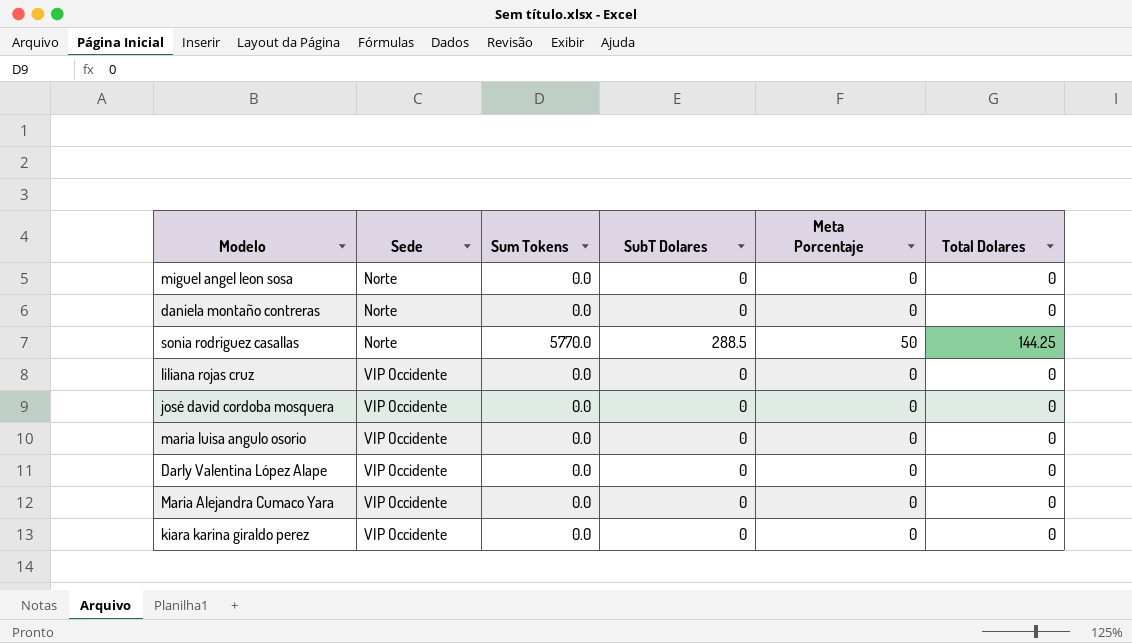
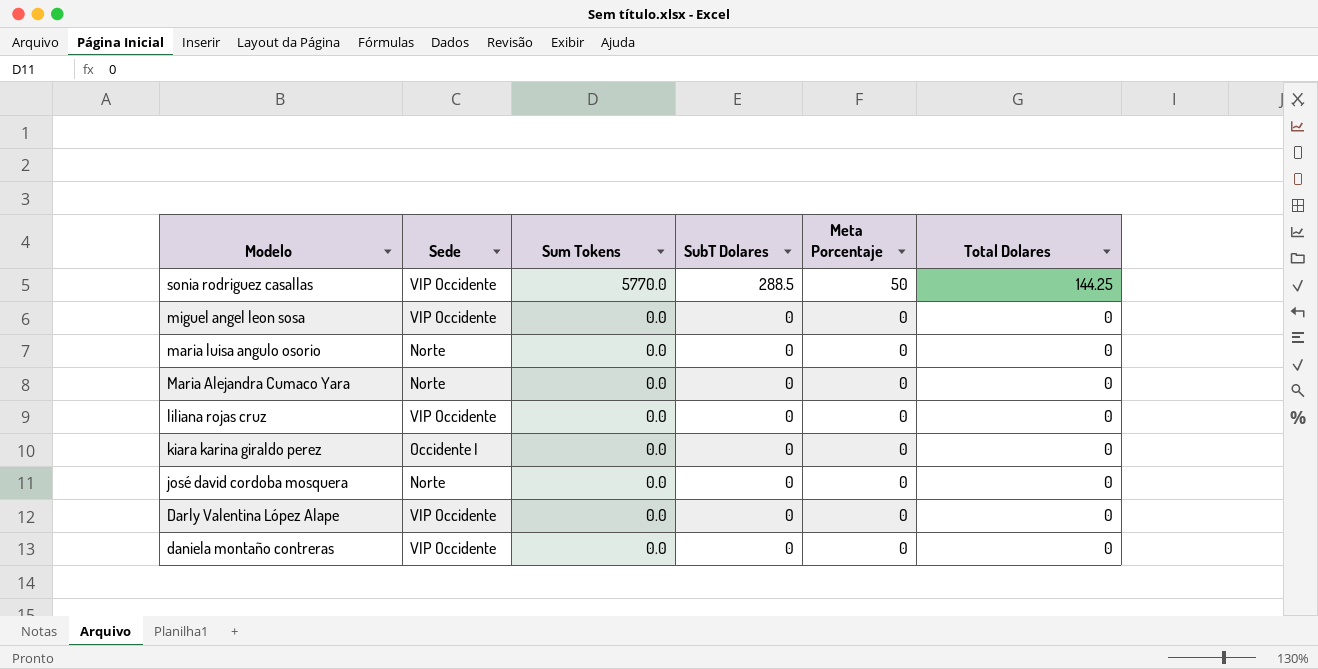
row order: Sede ascending -> Modelo descending
sonia rodriguez casallas | Sede: Norte -> VIP Occidente
miguel angel leon sosa | Sede: Norte -> VIP Occidente
maria luisa angulo osorio | Sede: VIP Occidente -> Norte
Maria Alejandra Cumaco Yara | Sede: VIP Occidente -> Norte
kiara karina giraldo perez | Sede: VIP Occidente -> Occidente I
josé david cordoba mosquera | Sede: VIP Occidente -> Norte
daniela montaño contreras | Sede: Norte -> VIP Occidente

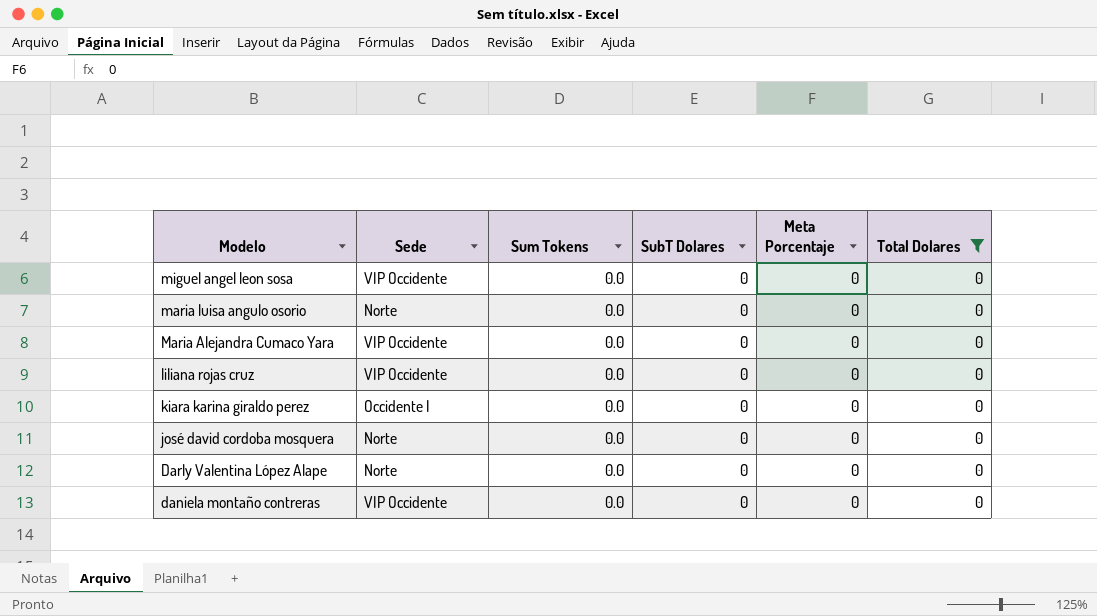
filter: none -> Total Dolares = 0
Maria Alejandra Cumaco Yara | Sede: Norte -> VIP Occidente
Darly Valentina López Alape | Sede: VIP Occidente -> Norte

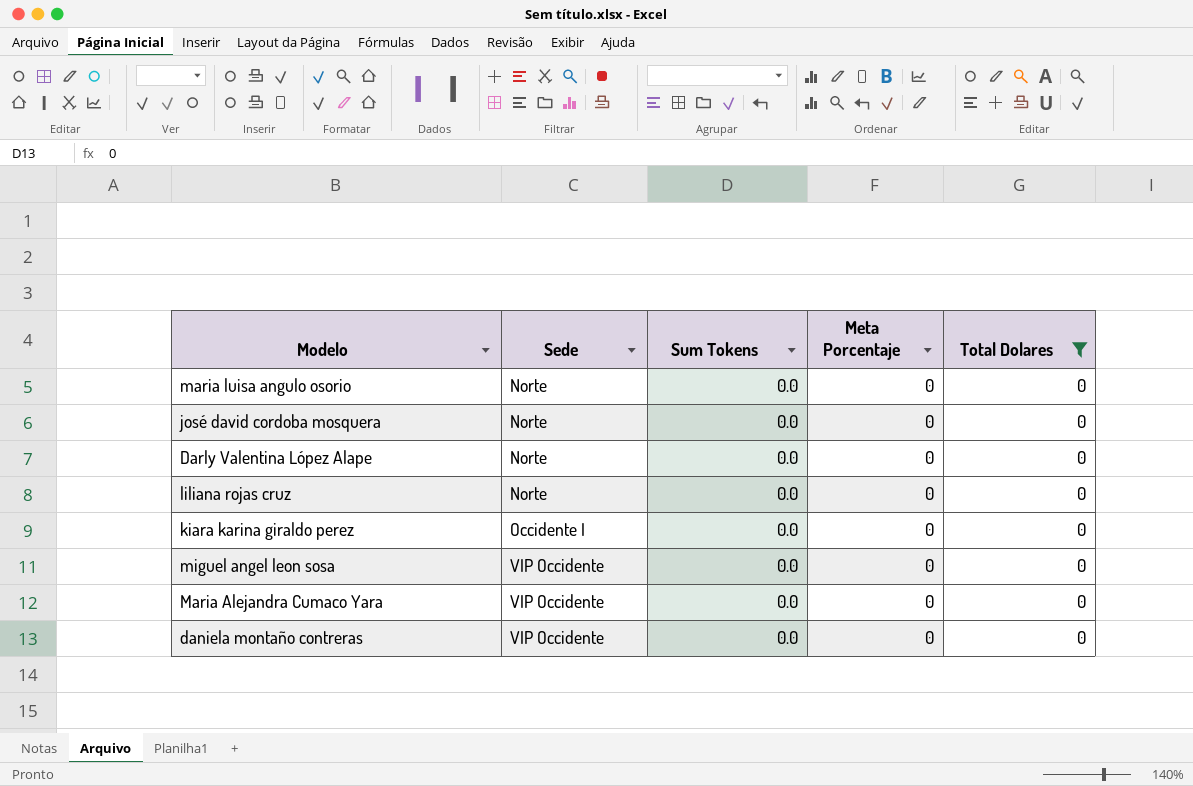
row order: Modelo descending -> Sede ascending
column SubT Dolares | position: 4 -> none
liliana rojas cruz | Sede: VIP Occidente -> Norte

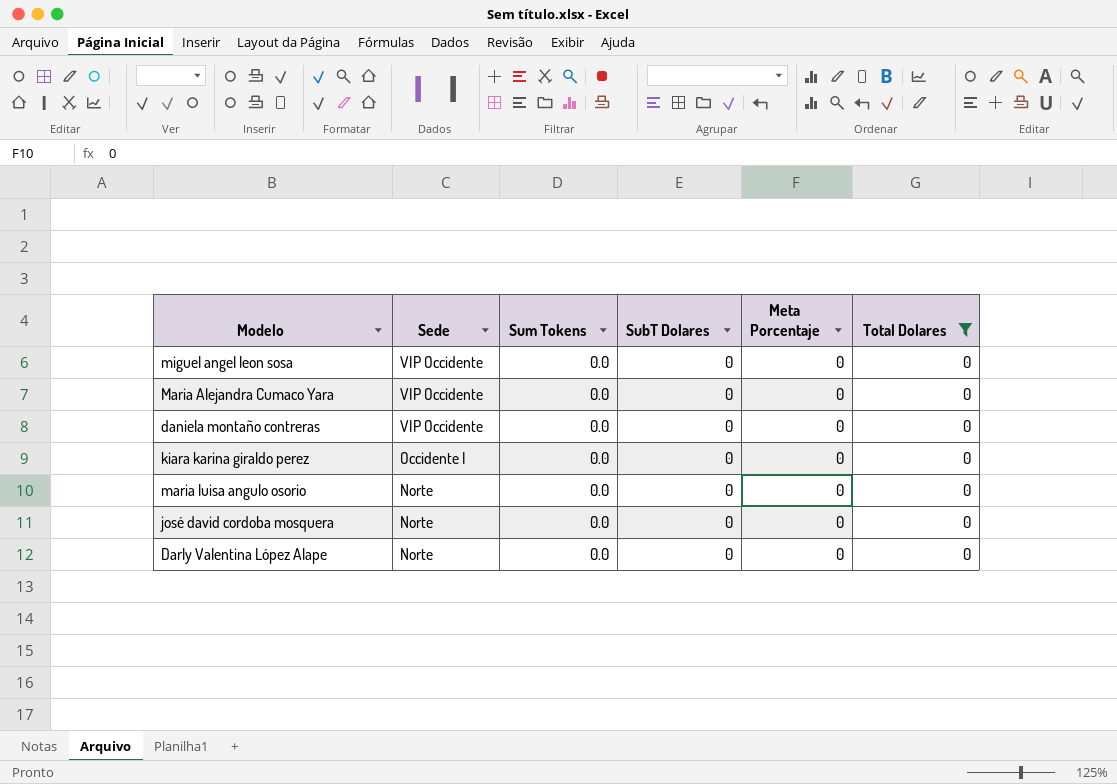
row order: Sede ascending -> Sede descending
column SubT Dolares | position: none -> 4
row liliana rojas cruz: Norte | 0.0 | 0 | 0 -> none

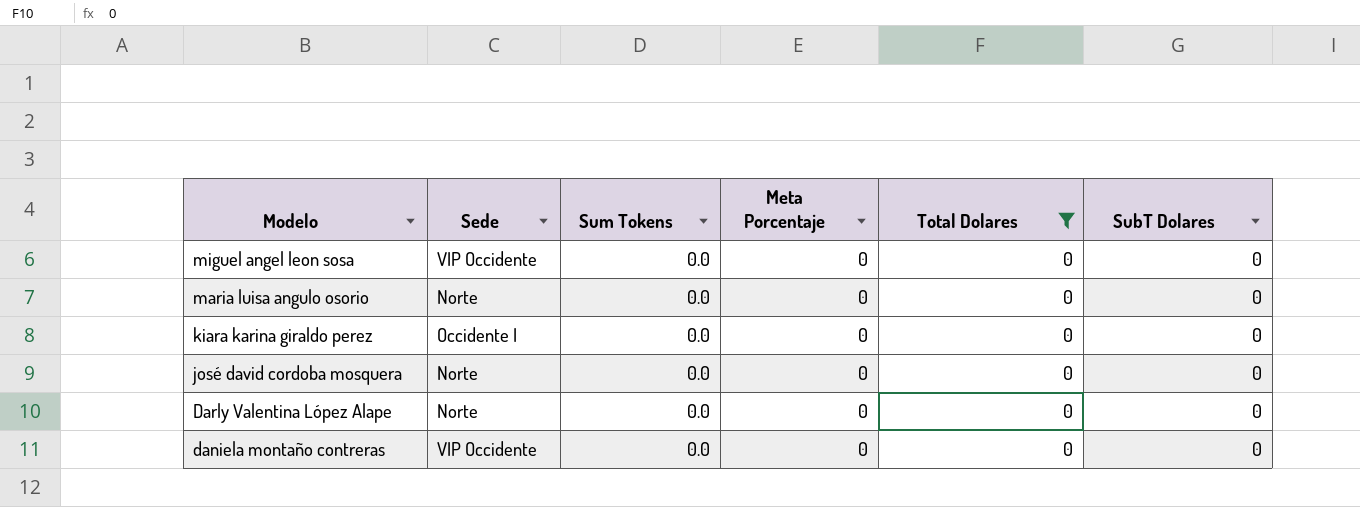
row order: Sede descending -> Modelo descending
column SubT Dolares | position: 4 -> 6
row Maria Alejandra Cumaco Yara: VIP Occidente | 0.0 | 0 | 0 | 0 -> none

